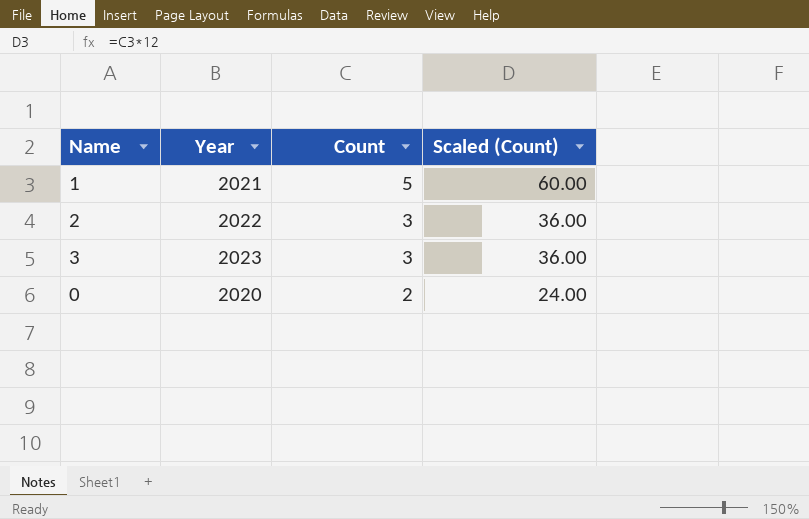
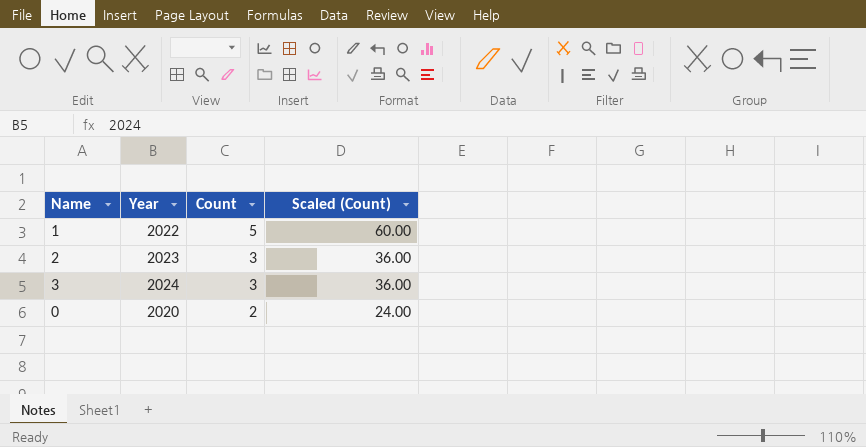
1 | Year: 2021 -> 2022
2 | Year: 2022 -> 2023
3 | Year: 2023 -> 2024

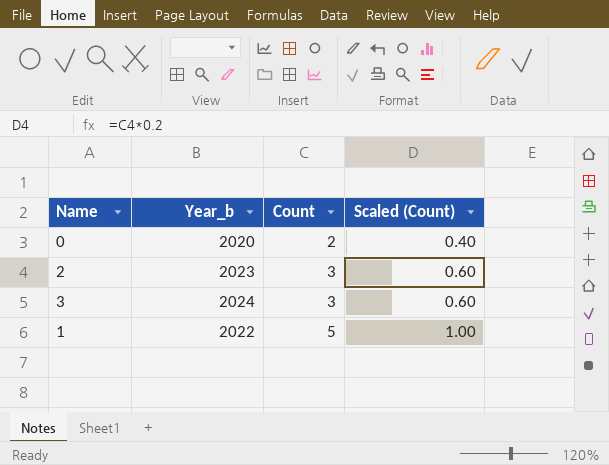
row order: Count descending -> Count ascending
column name: Year -> Year_b
column Scaled (Count) | formula: [Count] * 12 -> [Count] * 0.2

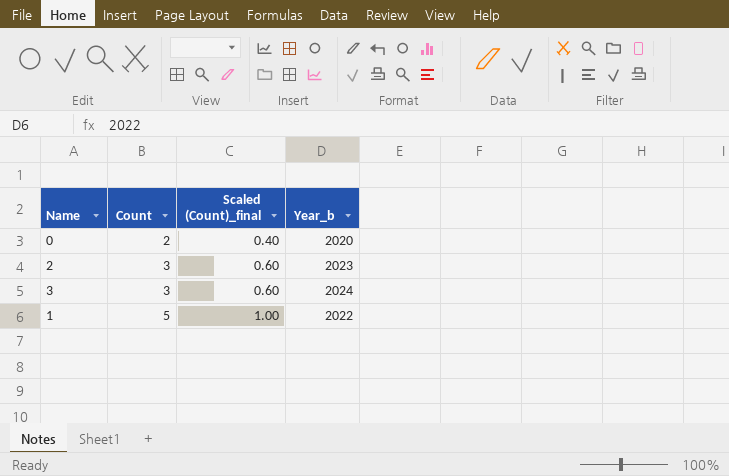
column name: Scaled (Count) -> Scaled (Count)_final
column Year_b | position: 2 -> 4

